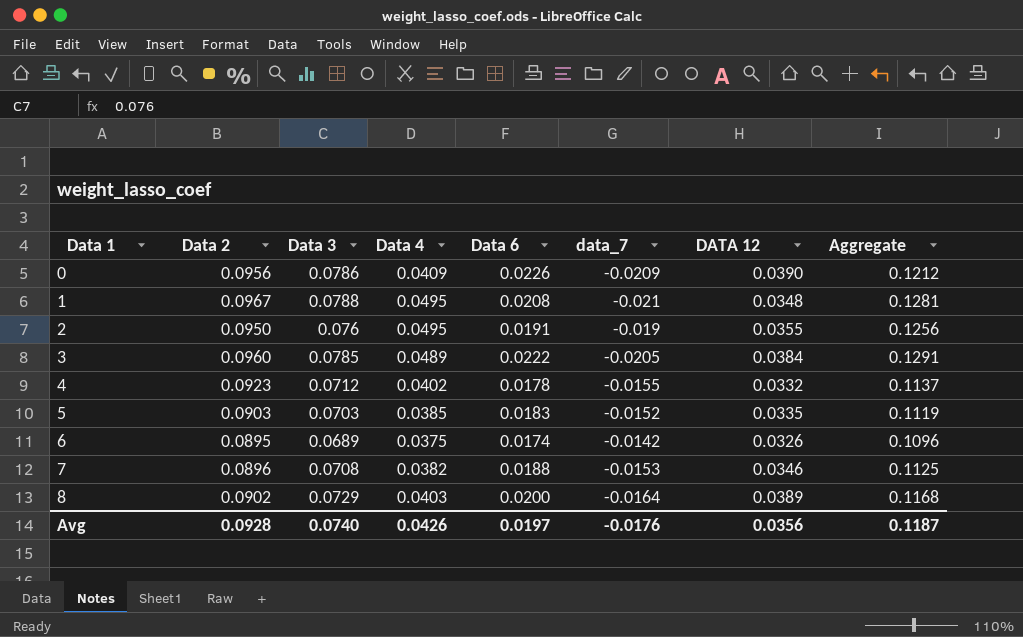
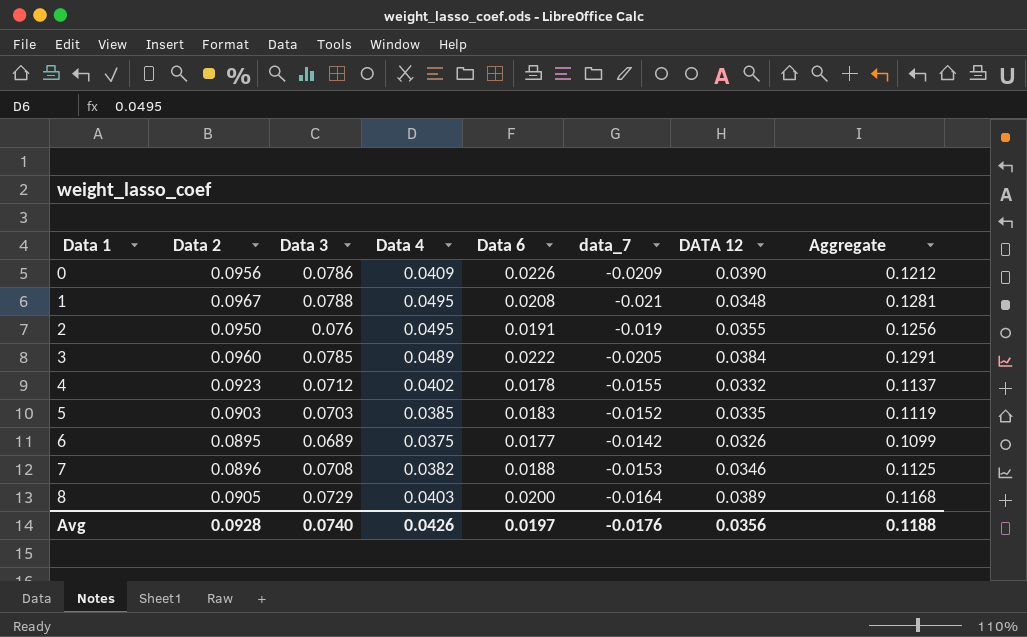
6 | Data 6: 0.0174 -> 0.0177
6 | Aggregate: 0.1096 -> 0.1099
8 | Data 2: 0.0902 -> 0.0905
Avg | Aggregate: 0.1187 -> 0.1188

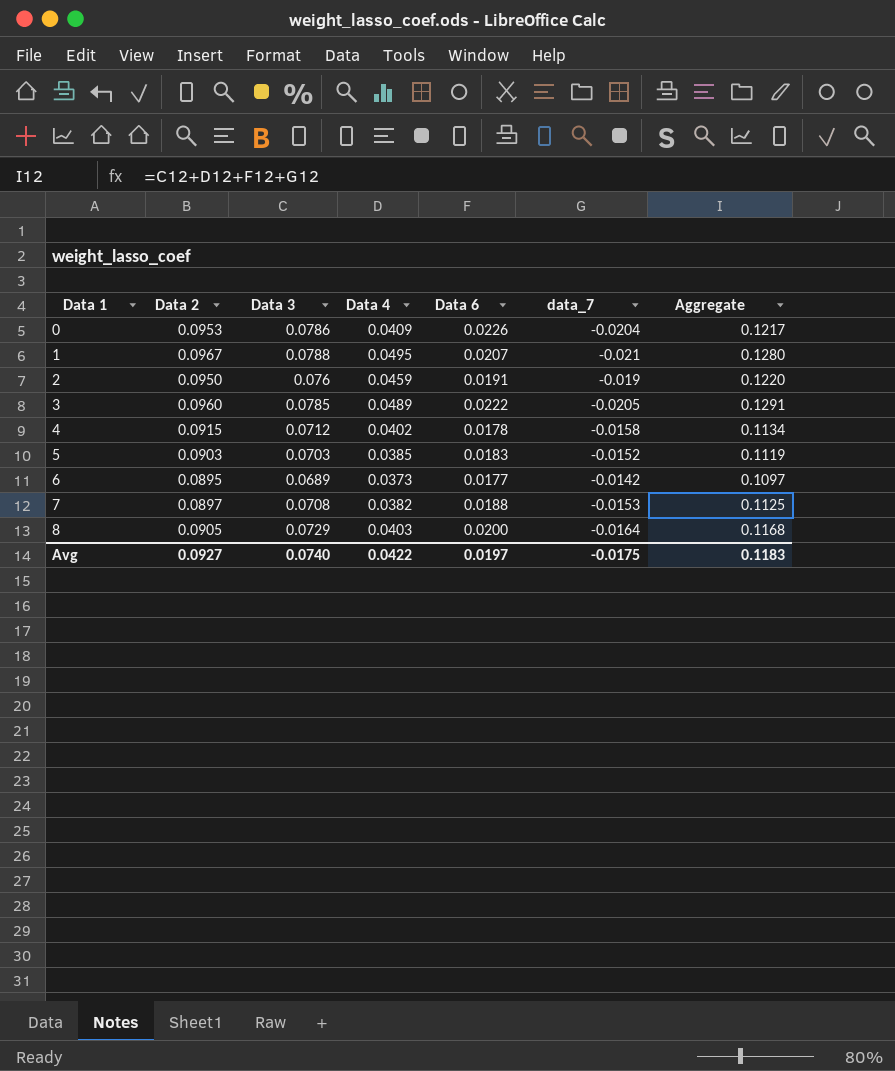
column DATA 12 | position: 7 -> none
0 | Data 2: 0.0956 -> 0.0953
0 | data_7: -0.0209 -> -0.0204
0 | Aggregate: 0.1212 -> 0.1217
1 | Data 6: 0.0208 -> 0.0207
1 | Aggregate: 0.1281 -> 0.1280
2 | Data 4: 0.0495 -> 0.0459
2 | Aggregate: 0.1256 -> 0.1220
4 | Data 2: 0.0923 -> 0.0915
4 | data_7: -0.0155 -> -0.0158
4 | Aggregate: 0.1137 -> 0.1134
6 | Data 4: 0.0375 -> 0.0373
6 | Aggregate: 0.1099 -> 0.1097
7 | Data 2: 0.0896 -> 0.0897
Avg | Data 2: 0.0928 -> 0.0927
Avg | Data 4: 0.0426 -> 0.0422
Avg | data_7: -0.0176 -> -0.0175
Avg | Aggregate: 0.1188 -> 0.1183

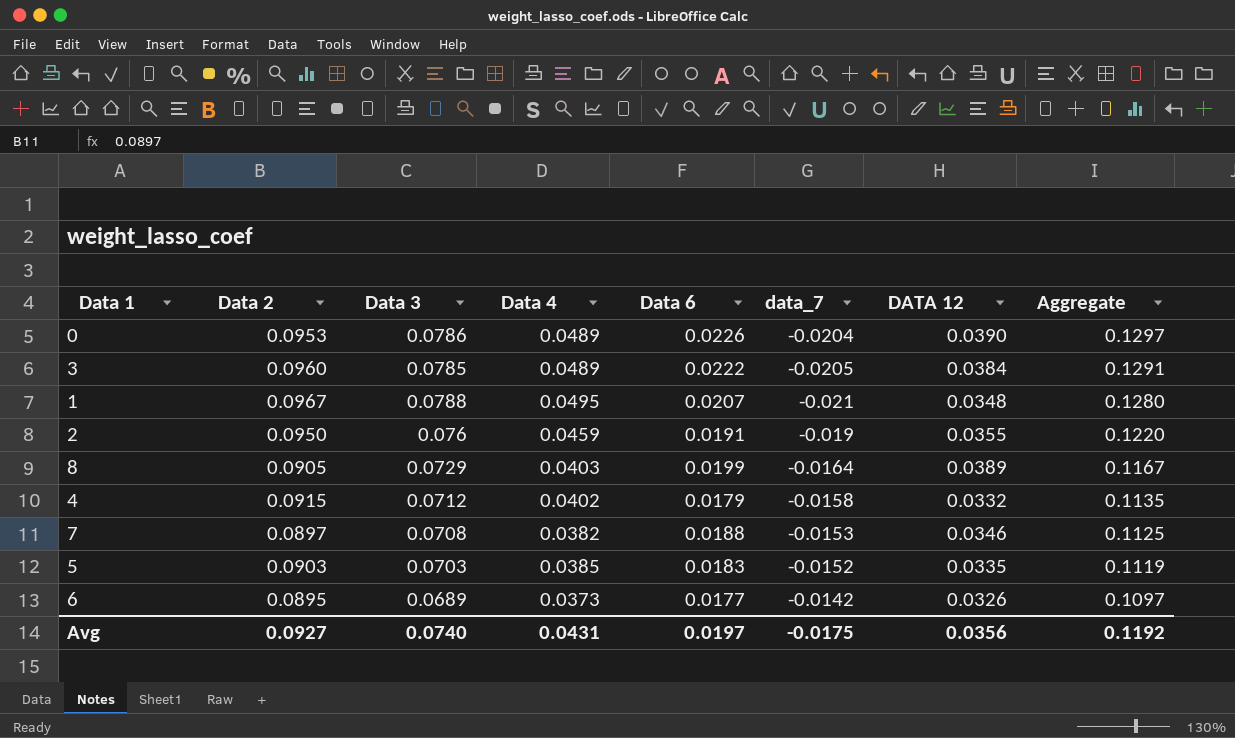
row order: Data 1 ascending -> Aggregate descending
column DATA 12 | position: none -> 7
0 | Data 4: 0.0409 -> 0.0489
0 | Aggregate: 0.1217 -> 0.1297
8 | Data 6: 0.0200 -> 0.0199
8 | Aggregate: 0.1168 -> 0.1167
4 | Data 6: 0.0178 -> 0.0179
4 | Aggregate: 0.1134 -> 0.1135
Avg | Data 4: 0.0422 -> 0.0431
Avg | Aggregate: 0.1183 -> 0.1192

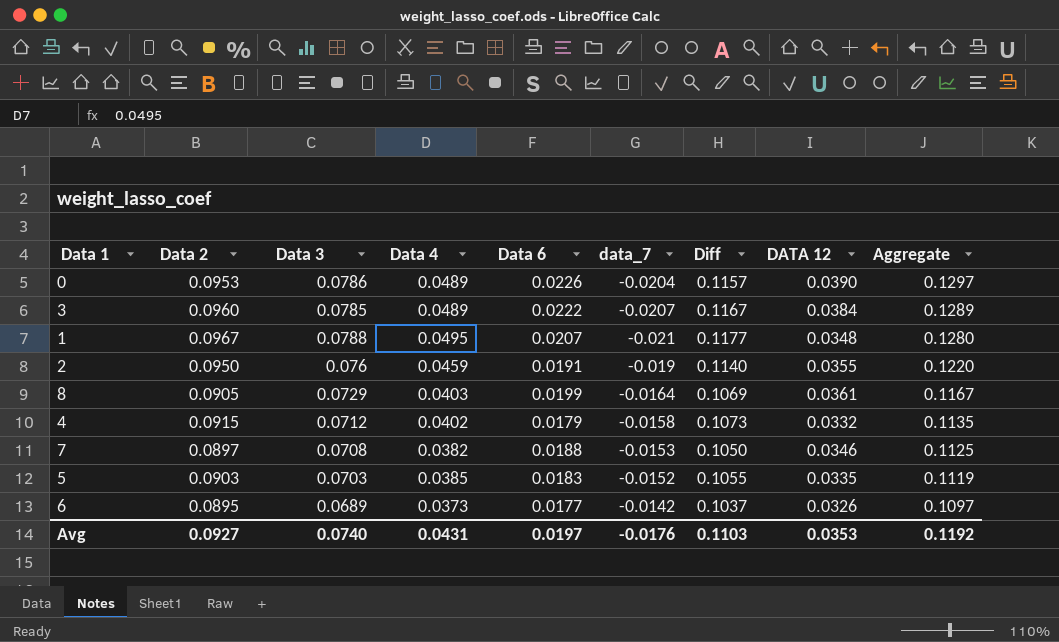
column Diff | formula: none -> [Data 2] - [data_7]
3 | data_7: -0.0205 -> -0.0207
3 | Aggregate: 0.1291 -> 0.1289
8 | DATA 12: 0.0389 -> 0.0361
Avg | data_7: -0.0175 -> -0.0176
Avg | DATA 12: 0.0356 -> 0.0353

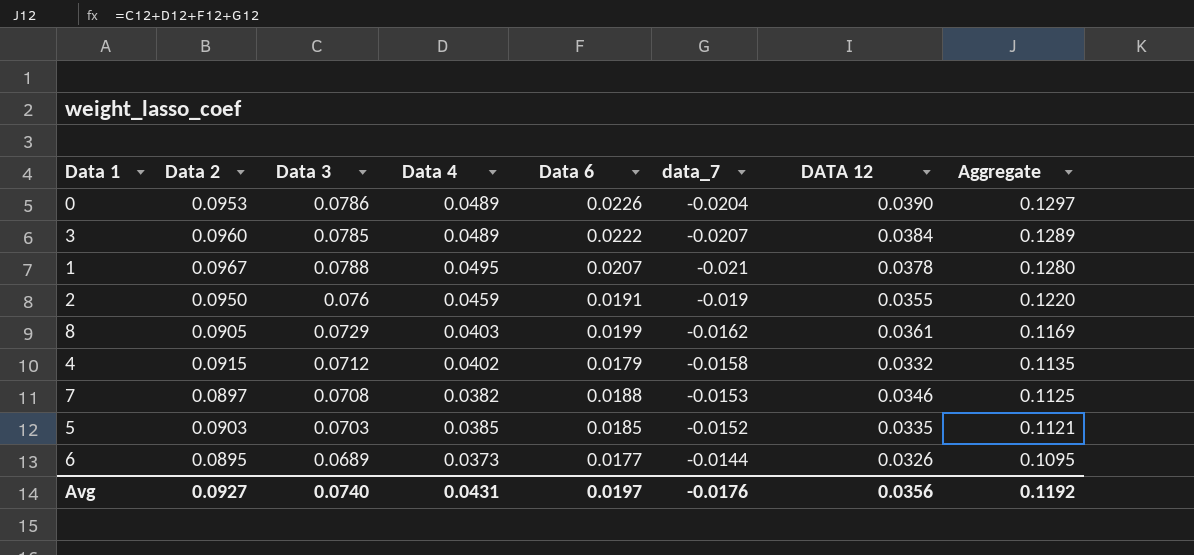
column Diff | formula: [Data 2] - [data_7] -> none
1 | DATA 12: 0.0348 -> 0.0378
8 | data_7: -0.0164 -> -0.0162
8 | Aggregate: 0.1167 -> 0.1169
5 | Data 6: 0.0183 -> 0.0185
5 | Aggregate: 0.1119 -> 0.1121
6 | data_7: -0.0142 -> -0.0144
6 | Aggregate: 0.1097 -> 0.1095
Avg | DATA 12: 0.0353 -> 0.0356

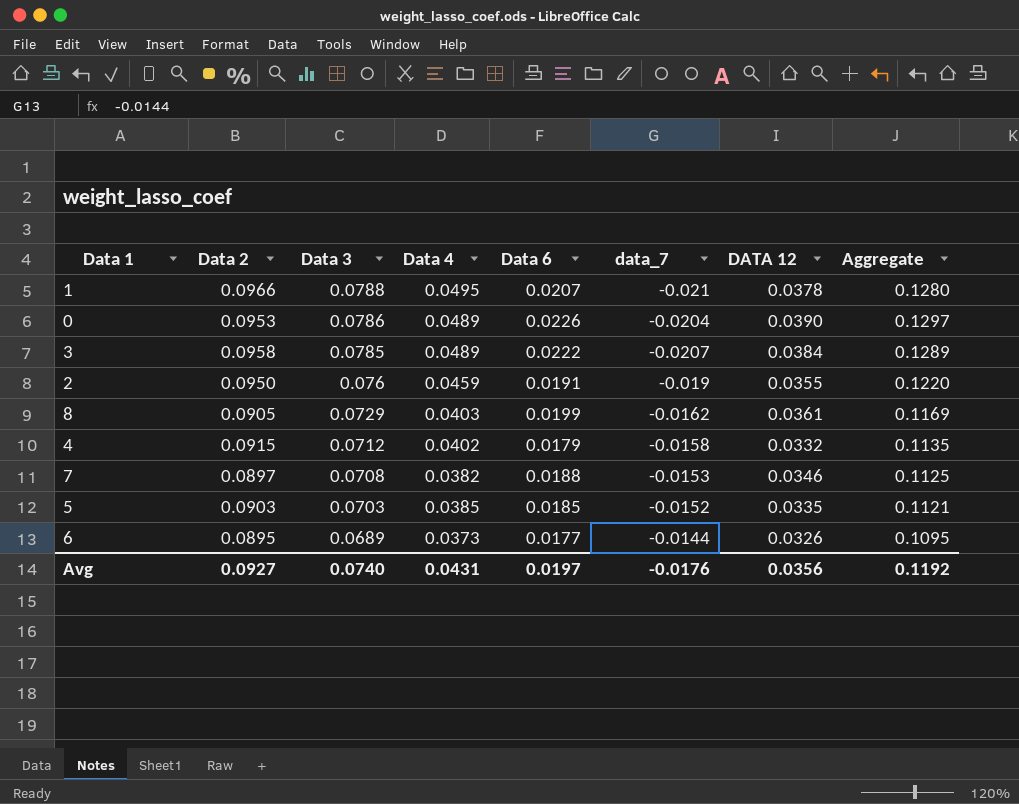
row order: Aggregate descending -> Data 3 descending
1 | Data 2: 0.0967 -> 0.0966
3 | Data 2: 0.0960 -> 0.0958

